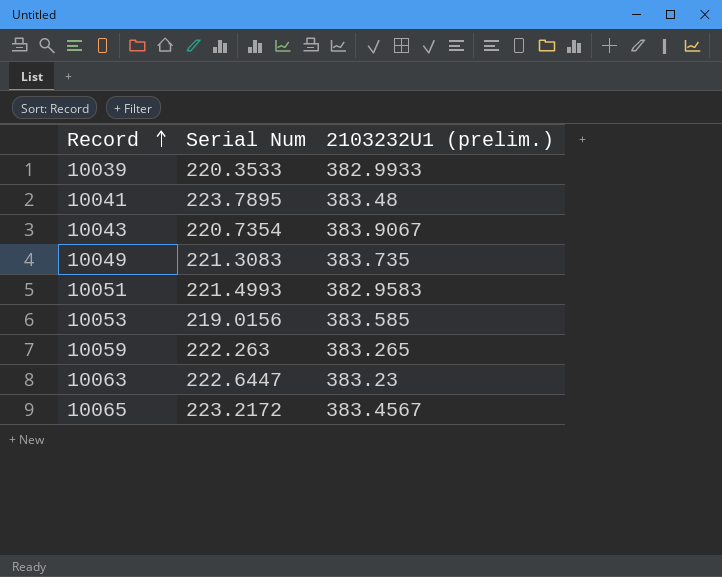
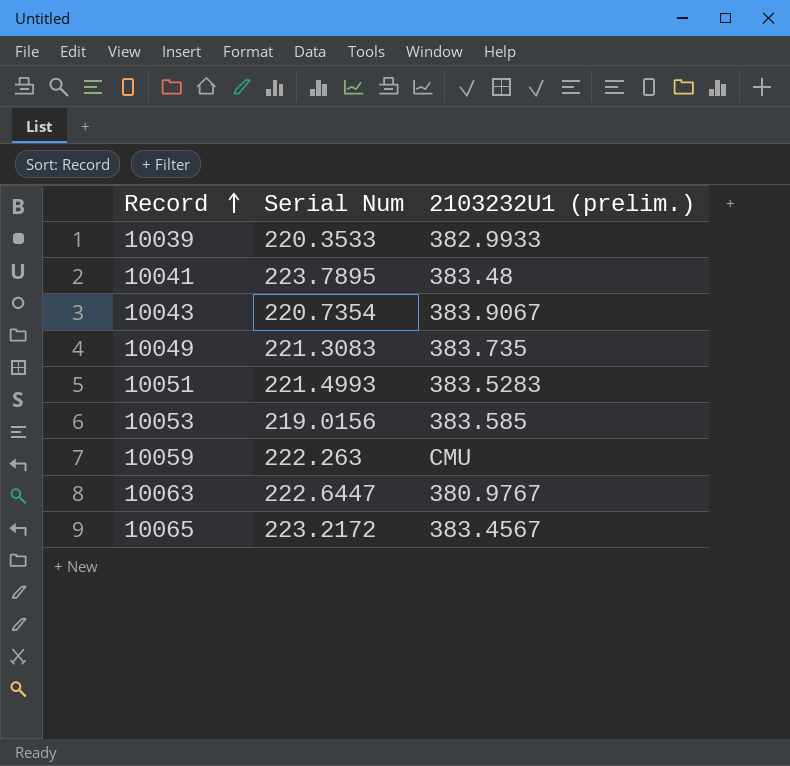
10051 | 2103232U1 (prelim.): 382.9583 -> 383.5283
10059 | 2103232U1 (prelim.): 383.265 -> CMU
10063 | 2103232U1 (prelim.): 383.23 -> 380.9767

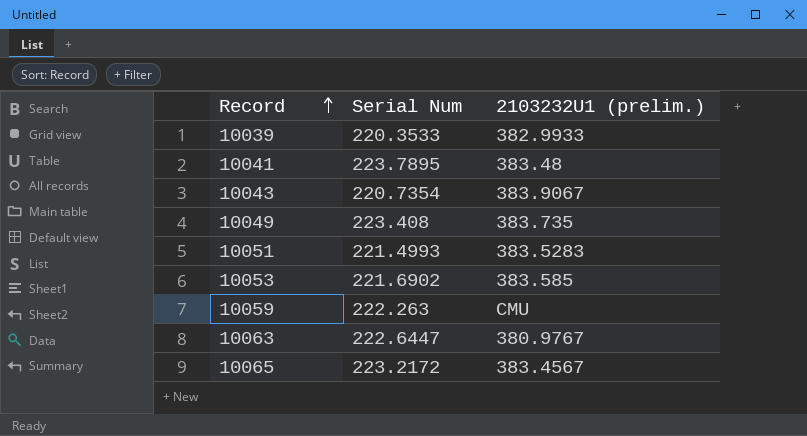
10049 | Serial Num: 221.3083 -> 223.408
10053 | Serial Num: 219.0156 -> 221.6902

